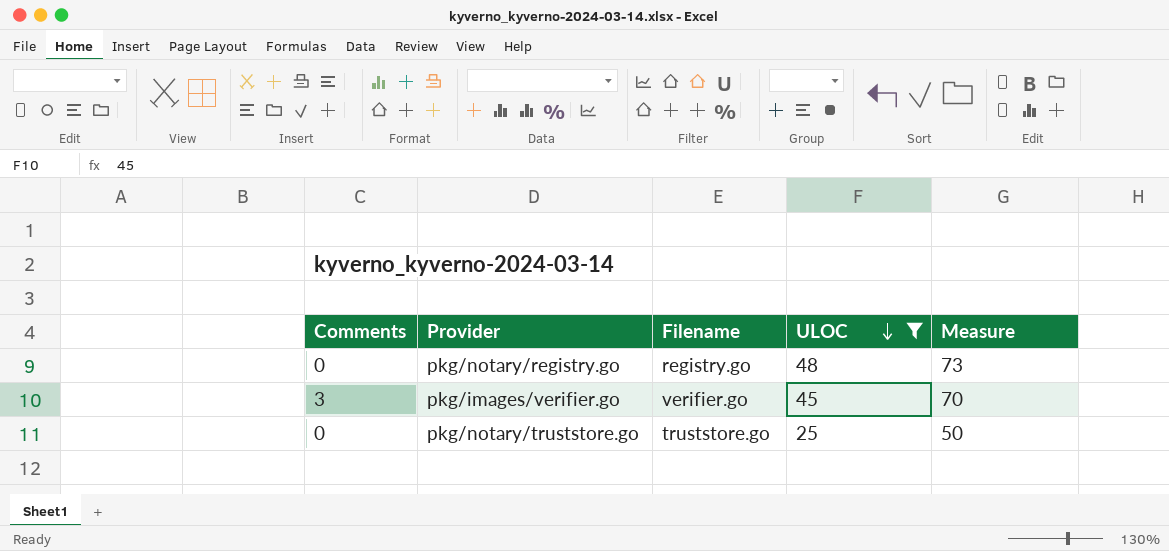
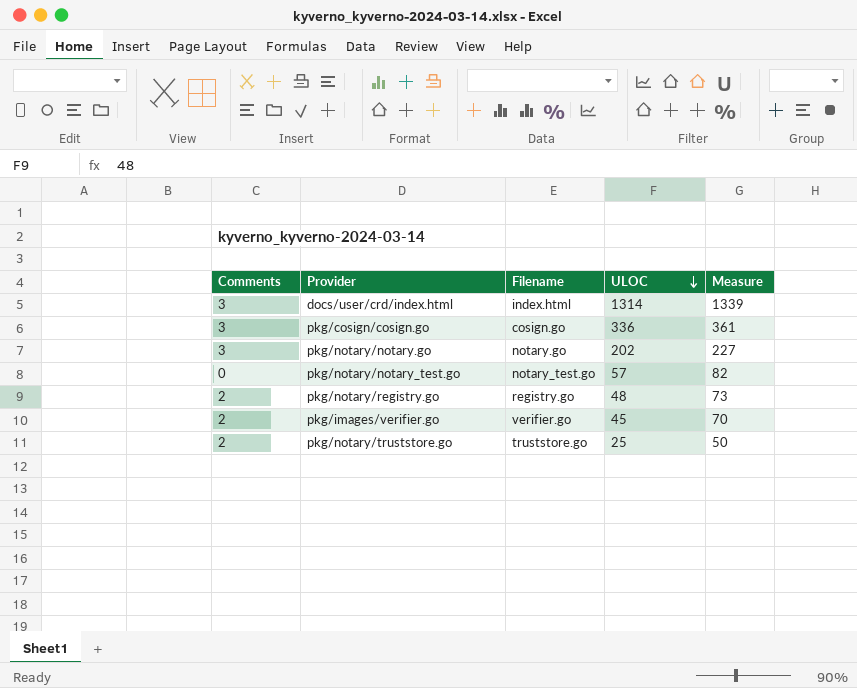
filter: ULOC <= 48 -> none
pkg/notary/registry.go | Comments: 0 -> 2
pkg/images/verifier.go | Comments: 3 -> 2
pkg/notary/truststore.go | Comments: 0 -> 2

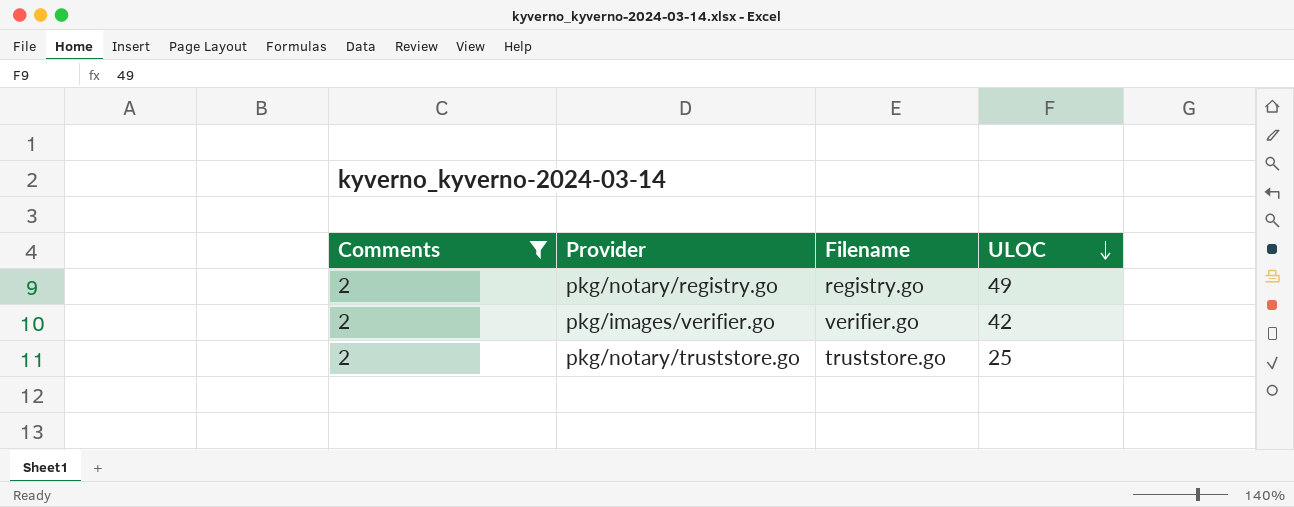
filter: none -> Comments = 2
column Measure | formula: [ULOC] + 25 -> none
pkg/notary/registry.go | ULOC: 48 -> 49
pkg/images/verifier.go | ULOC: 45 -> 42

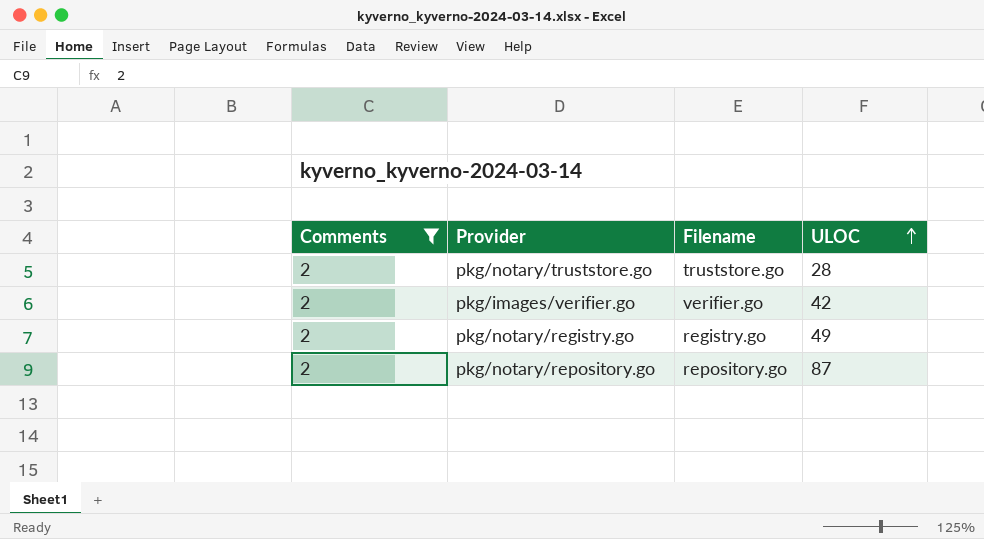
row order: ULOC descending -> ULOC ascending
pkg/notary/truststore.go | ULOC: 25 -> 28
row pkg/notary/repository.go: none -> 2 | repository.go | 87

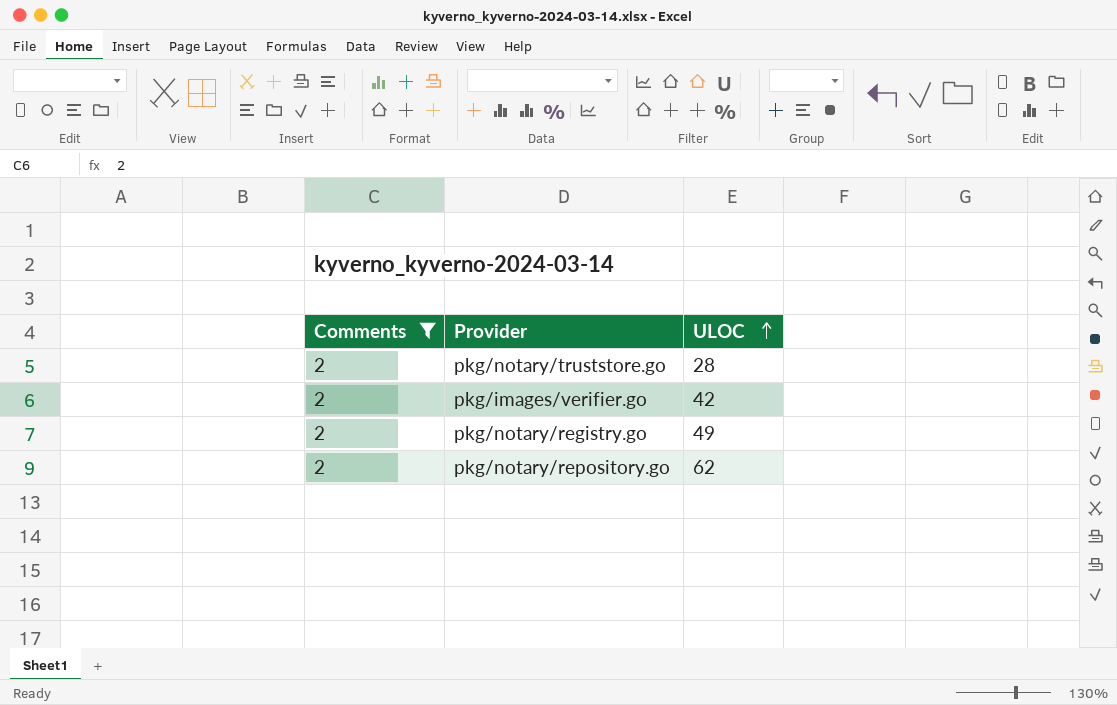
column Filename | position: 3 -> none
pkg/notary/repository.go | ULOC: 87 -> 62

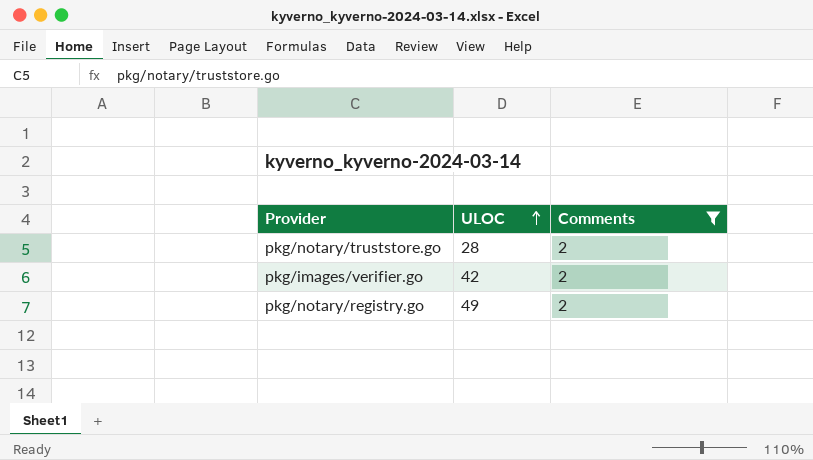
column Comments | position: 1 -> 3
row pkg/notary/repository.go: 2 | 62 -> none

